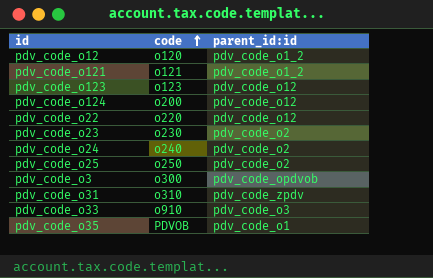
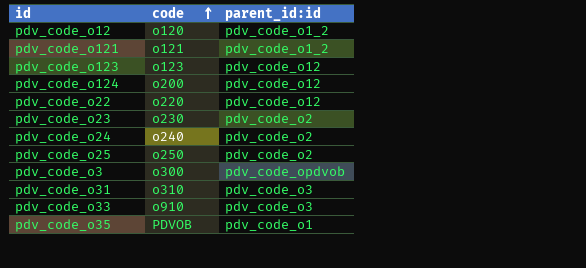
pdv_code_o31 | parent_id:id: pdv_code_zpdv -> pdv_code_o3

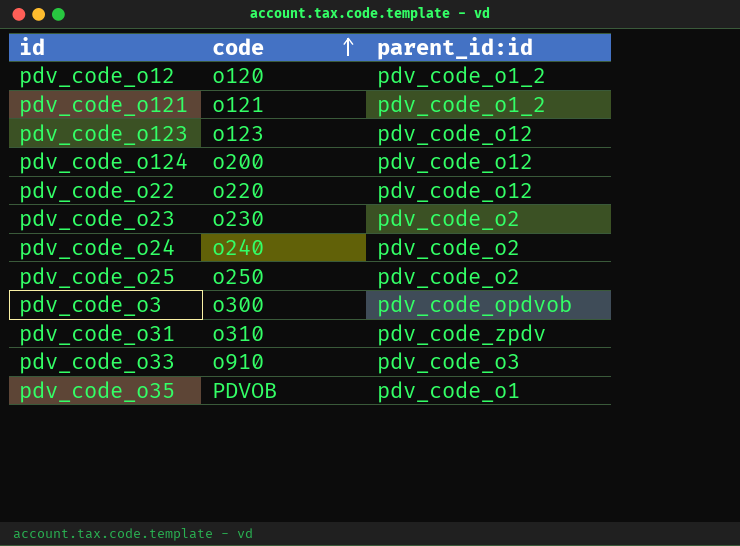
pdv_code_o31 | parent_id:id: pdv_code_o3 -> pdv_code_zpdv

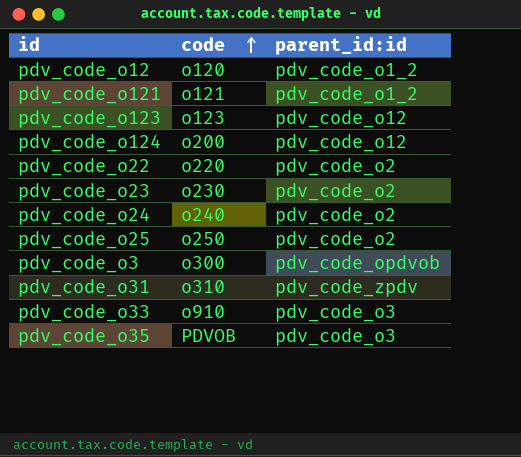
pdv_code_o22 | parent_id:id: pdv_code_o12 -> pdv_code_o2
pdv_code_o35 | parent_id:id: pdv_code_o1 -> pdv_code_o3

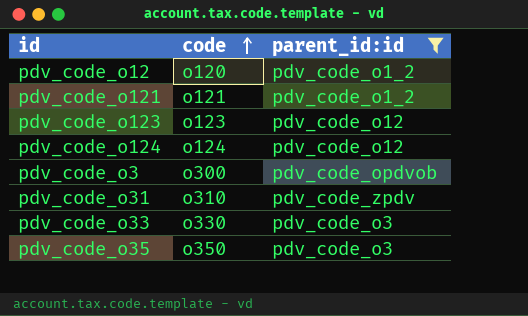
filter: none -> parent_id:id != pdv_code_o2
pdv_code_o124 | code: o200 -> o124
pdv_code_o33 | code: o910 -> o330
pdv_code_o35 | code: PDVOB -> o350

